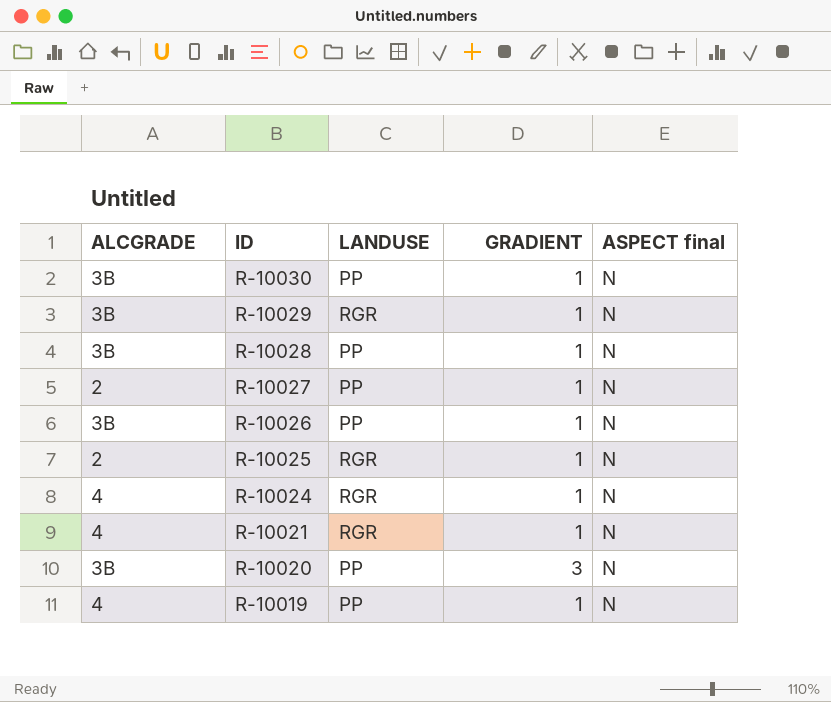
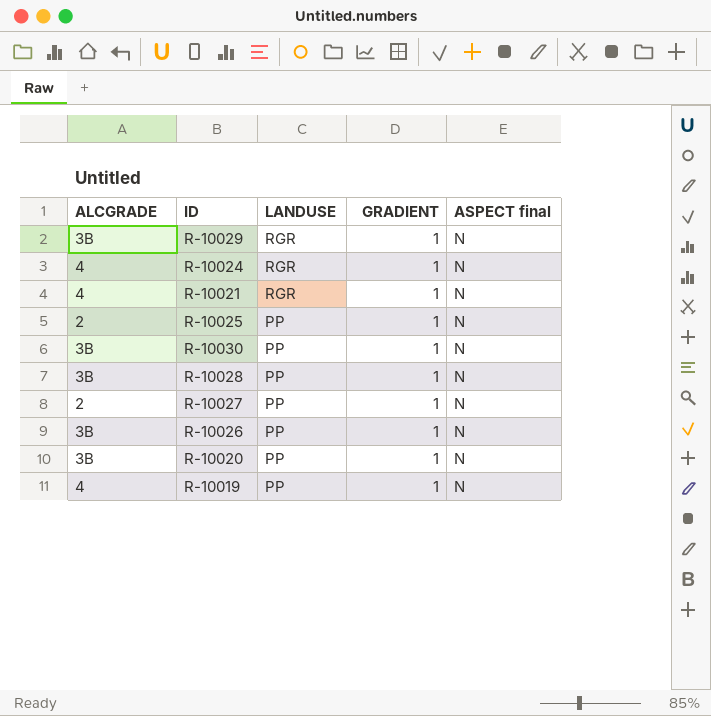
row order: ID descending -> LANDUSE descending
R-10025 | LANDUSE: RGR -> PP
R-10020 | GRADIENT: 3 -> 1

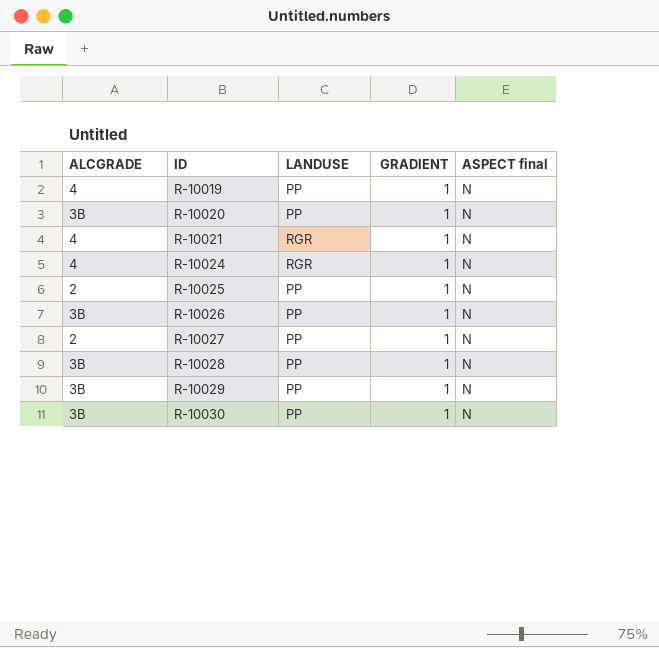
row order: LANDUSE descending -> ID ascending
R-10029 | LANDUSE: RGR -> PP

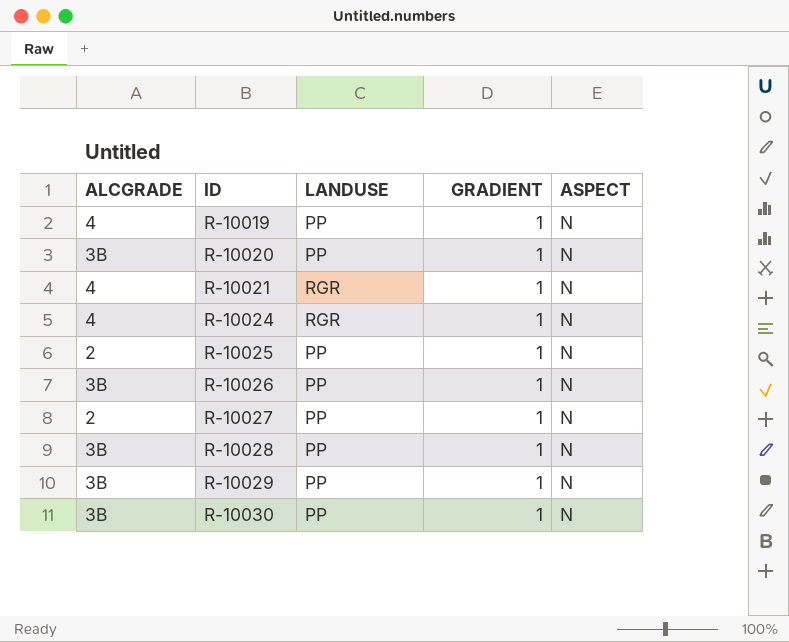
column name: ASPECT final -> ASPECT

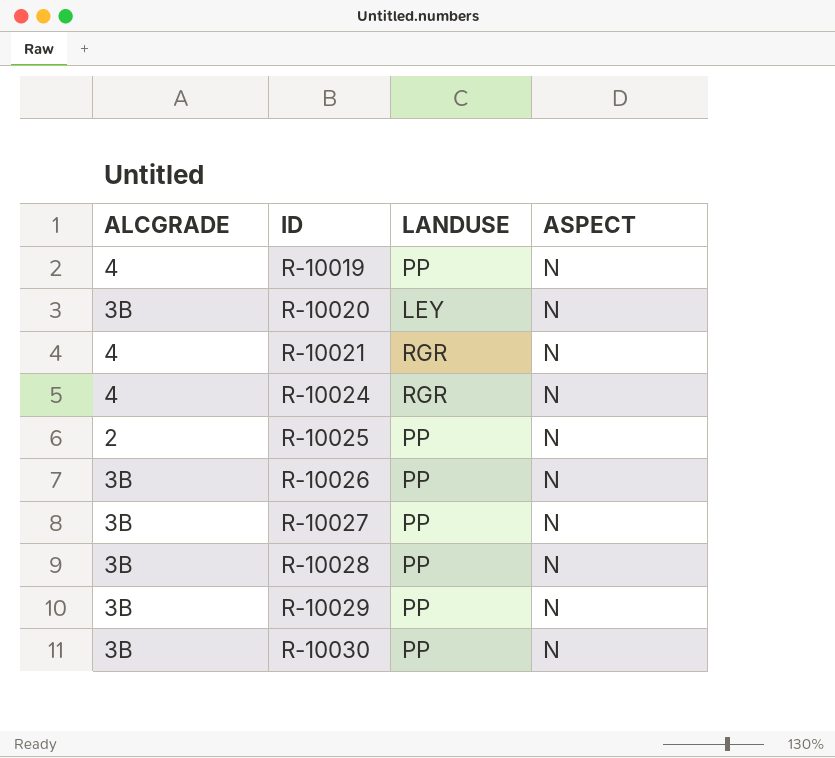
column GRADIENT | position: 4 -> none
R-10020 | LANDUSE: PP -> LEY
R-10027 | ALCGRADE: 2 -> 3B

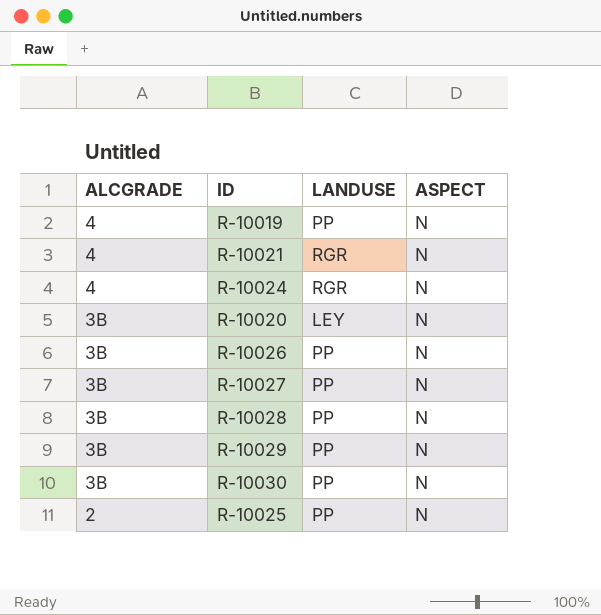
row order: ID ascending -> ALCGRADE descending

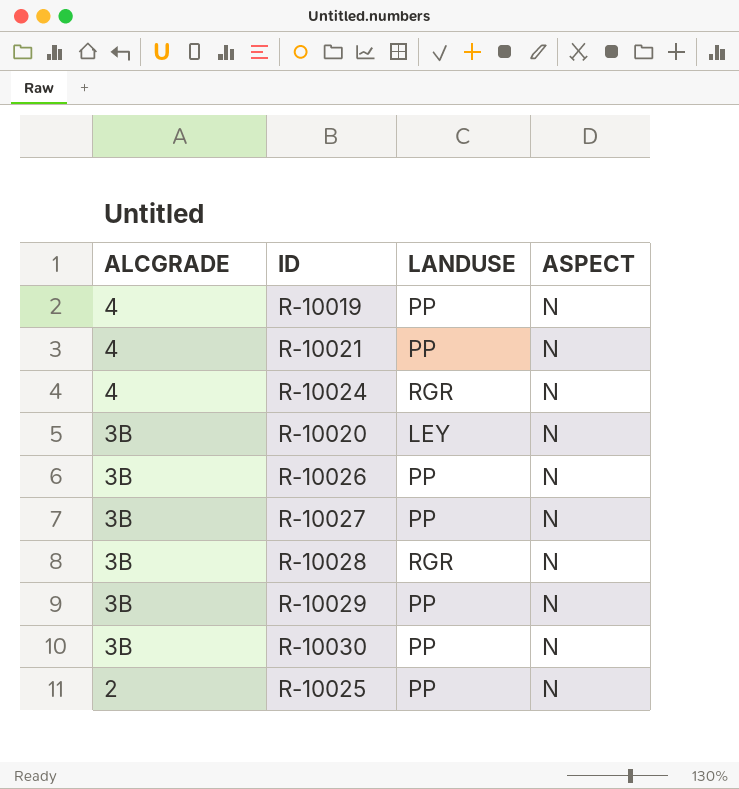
R-10021 | LANDUSE: RGR -> PP
R-10028 | LANDUSE: PP -> RGR

